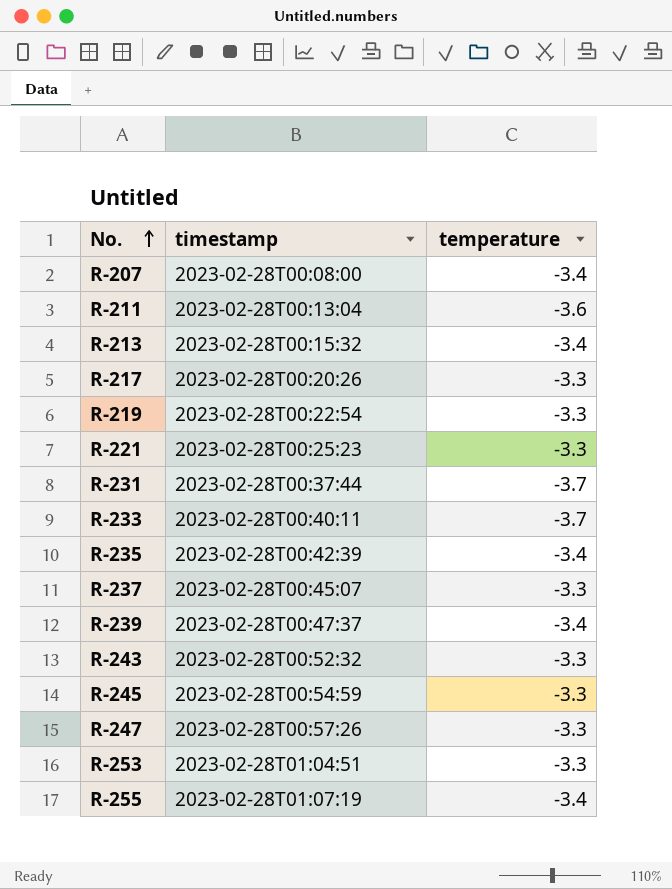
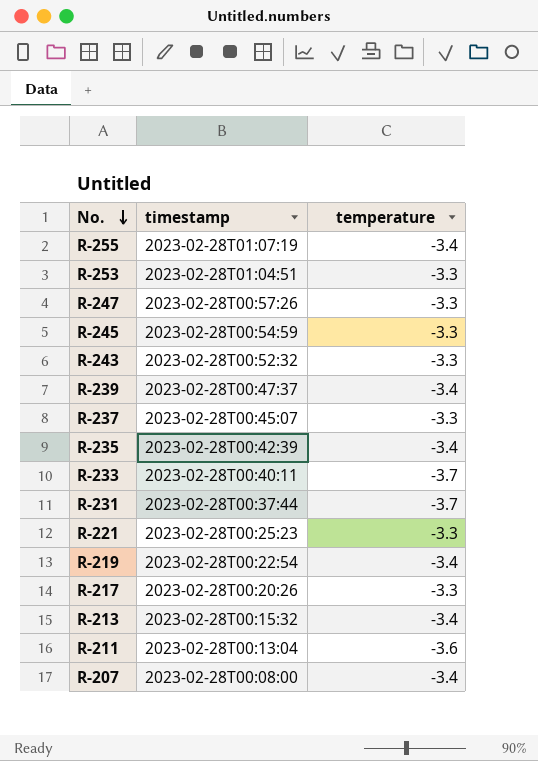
row order: No. ascending -> No. descending
R-219 | temperature: -3.3 -> -3.4

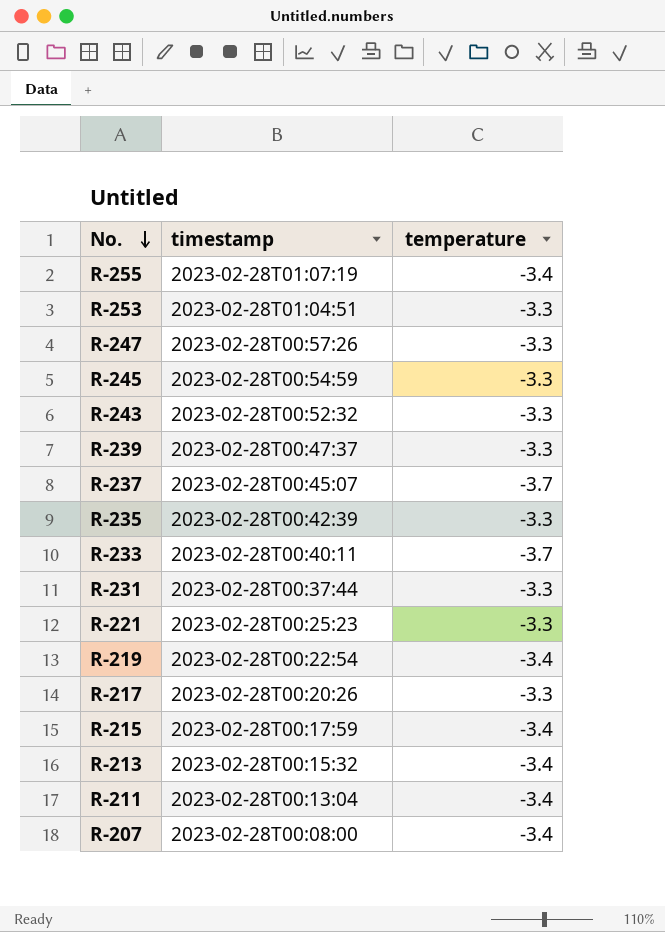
R-239 | temperature: -3.4 -> -3.3
R-237 | temperature: -3.3 -> -3.7
R-235 | temperature: -3.4 -> -3.3
R-231 | temperature: -3.7 -> -3.3
row R-215: none -> 2023-02-28T00:17:59 | -3.4
R-211 | temperature: -3.6 -> -3.4

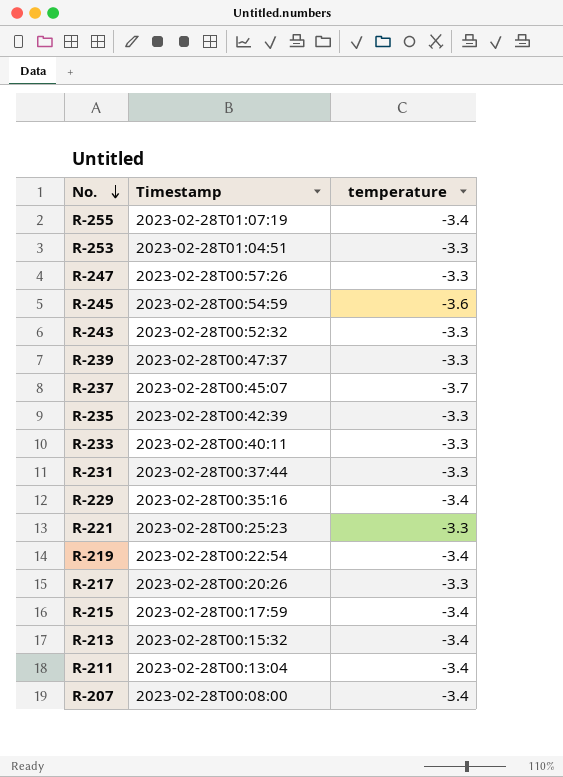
column name: timestamp -> Timestamp
R-245 | temperature: -3.3 -> -3.6
R-233 | temperature: -3.7 -> -3.3
row R-229: none -> 2023-02-28T00:35:16 | -3.4

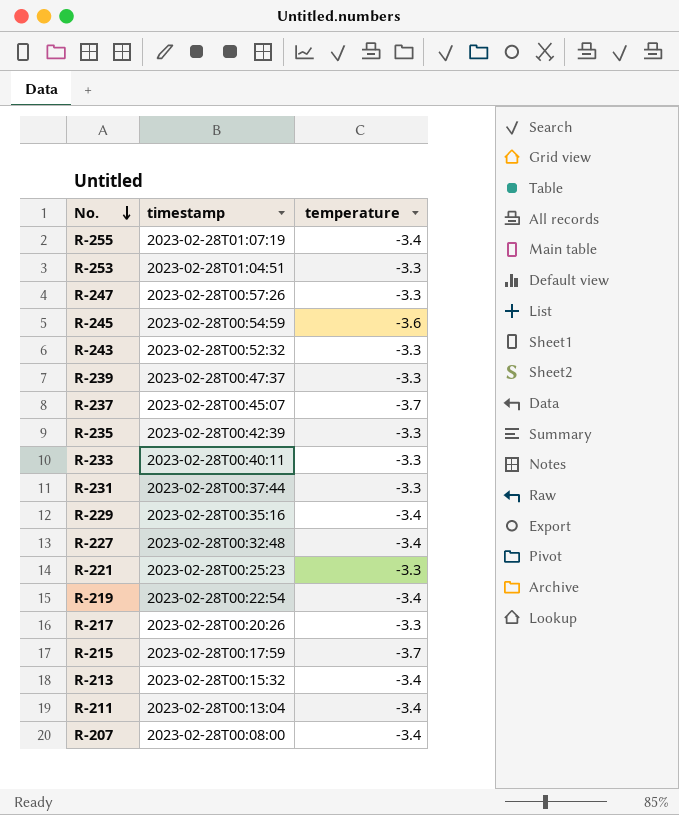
column name: Timestamp -> timestamp
row R-227: none -> 2023-02-28T00:32:48 | -3.4
R-215 | temperature: -3.4 -> -3.7

